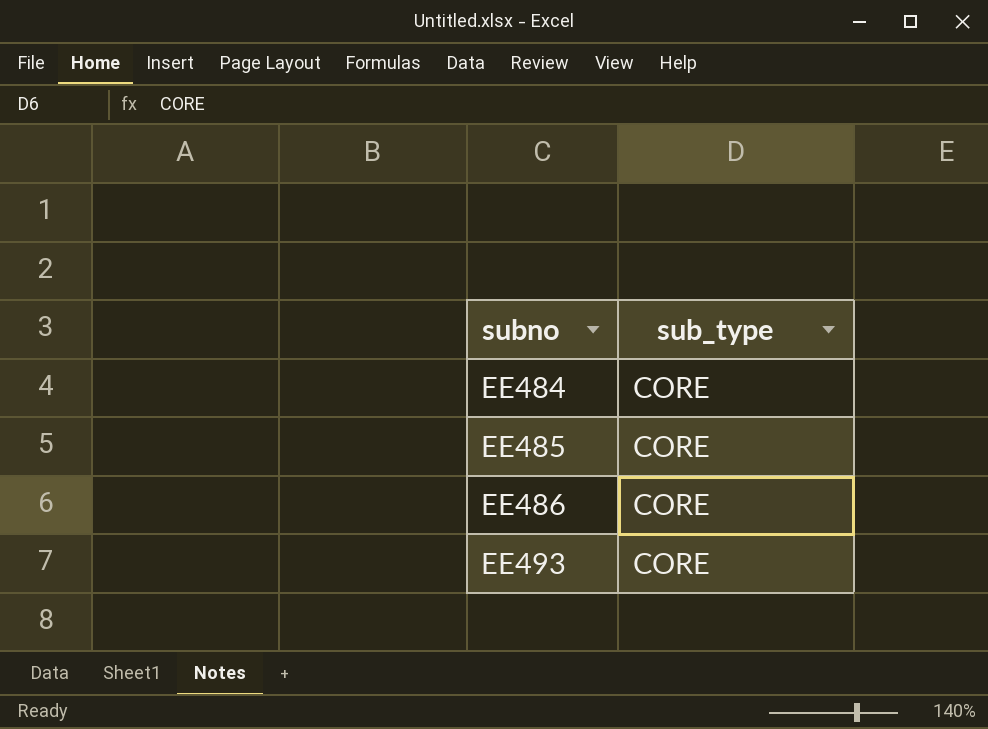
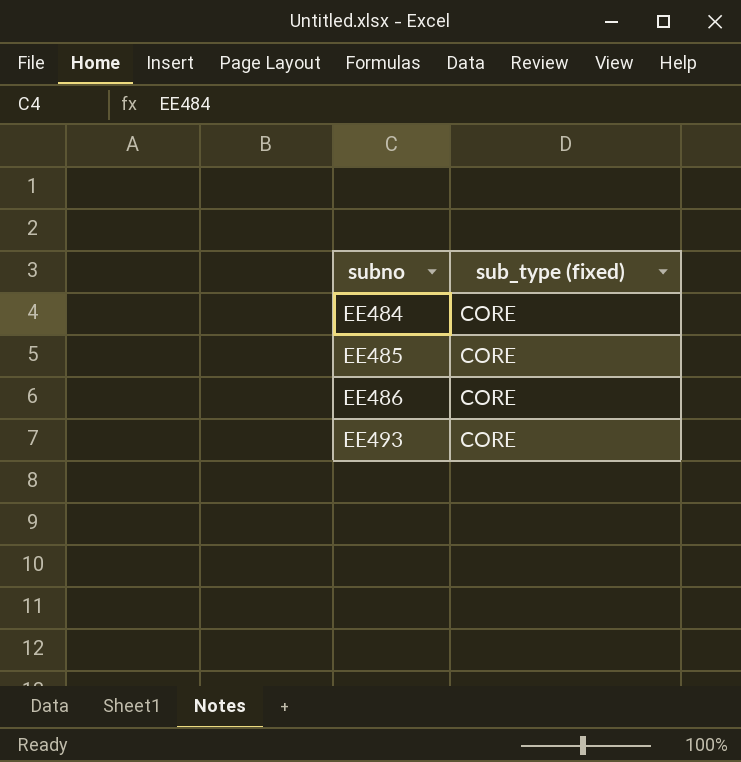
column name: sub_type -> sub_type (fixed)

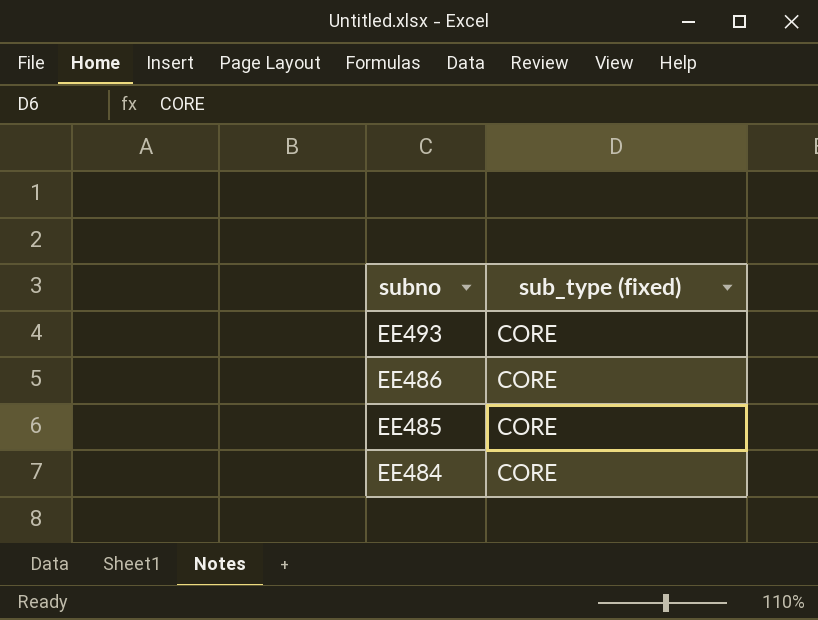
row order: subno ascending -> subno descending

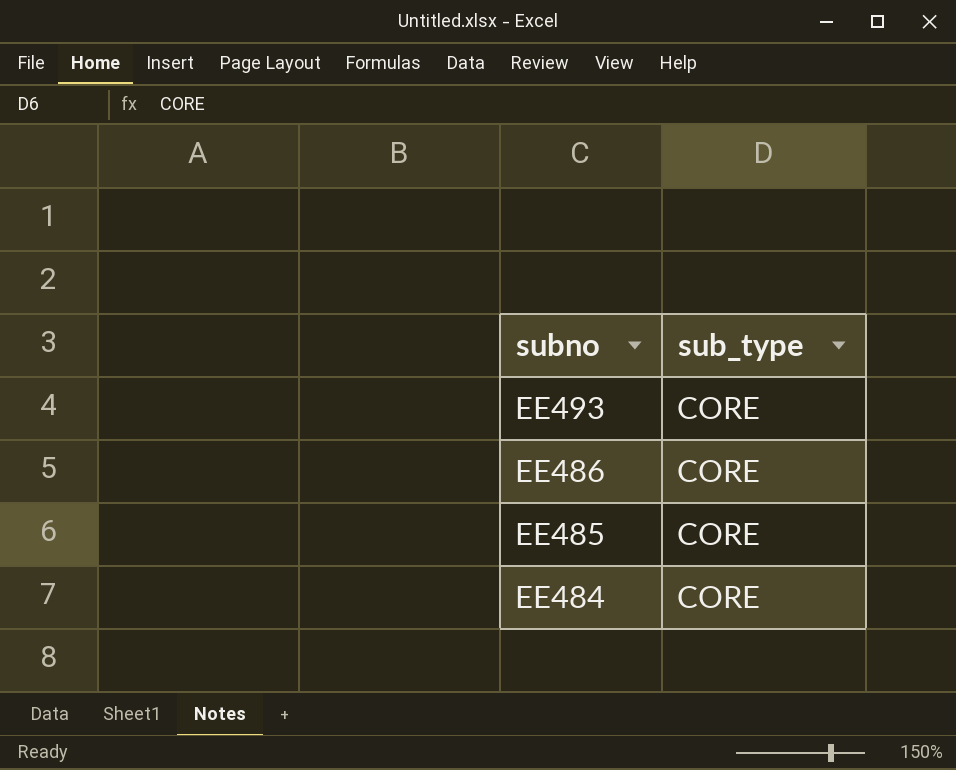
column name: sub_type (fixed) -> sub_type

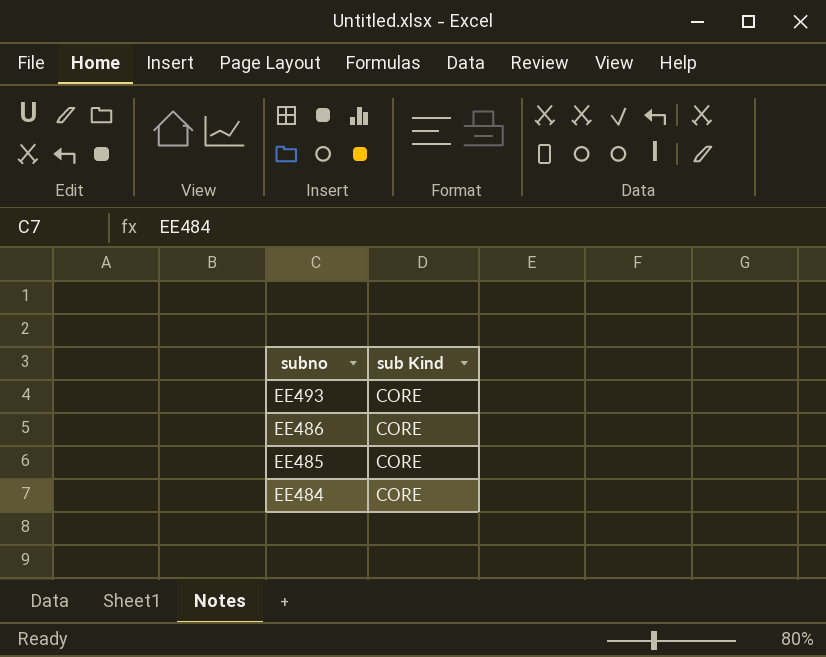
column name: sub_type -> sub Kind

